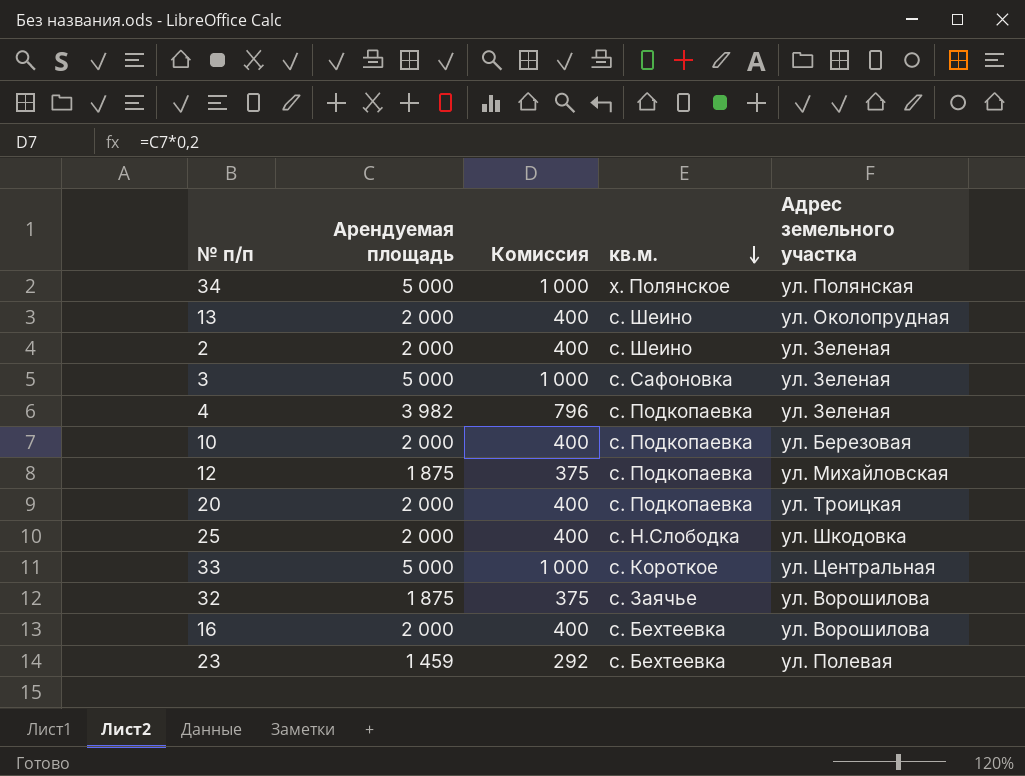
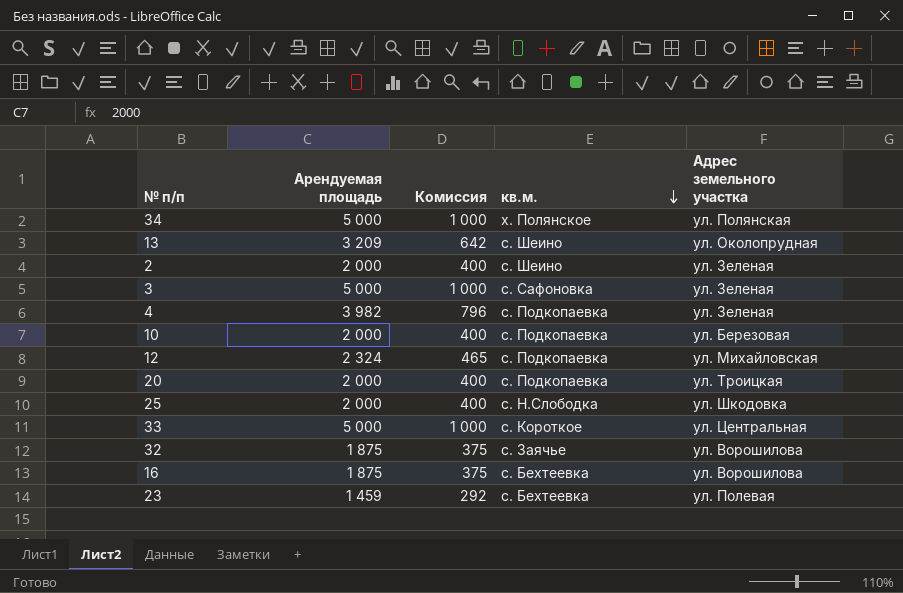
13 | Арендуемая площадь: 2 000 -> 3 209
13 | Комиссия: 400 -> 642
12 | Арендуемая площадь: 1 875 -> 2 324
12 | Комиссия: 375 -> 465
16 | Арендуемая площадь: 2 000 -> 1 875
16 | Комиссия: 400 -> 375

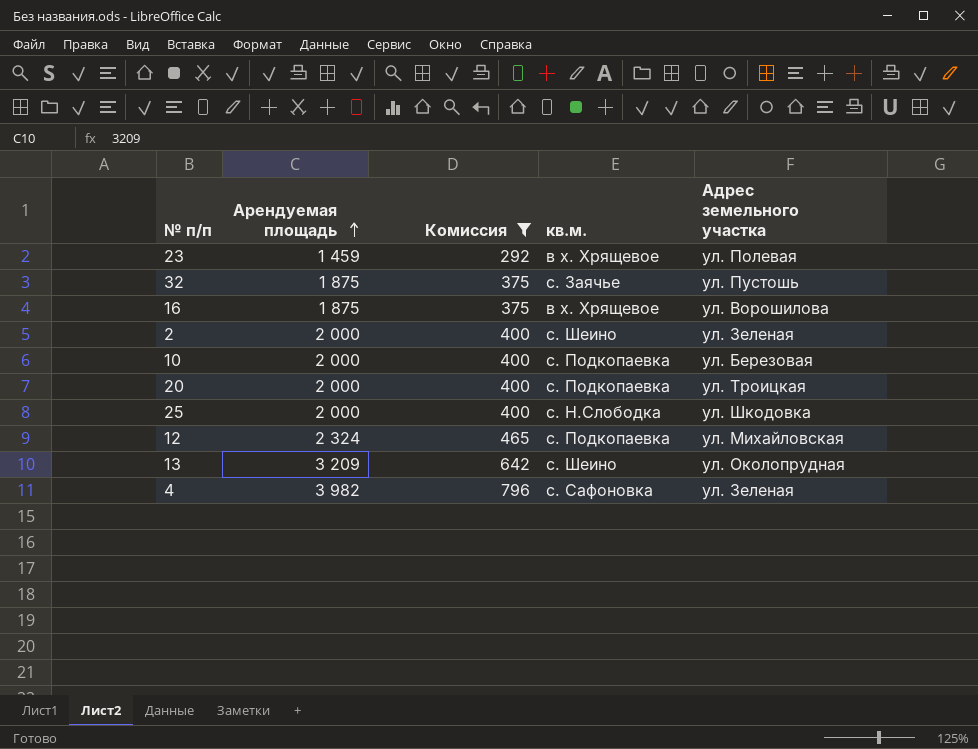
filter: none -> Комиссия != 1 000
row order: кв.м. descending -> Арендуемая площадь ascending
23 | кв.м.: с. Бехтеевка -> в х. Хрящевое
32 | Адрес земельного участка: ул. Ворошилова -> ул. Пустошь
16 | кв.м.: с. Бехтеевка -> в х. Хрящевое
4 | кв.м.: с. Подкопаевка -> с. Сафоновка

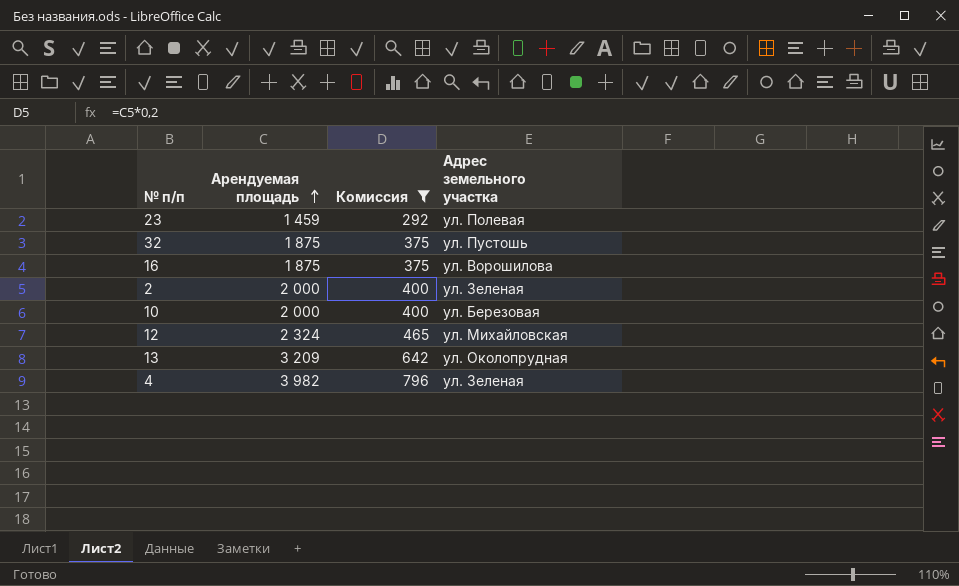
column кв.м. | position: 4 -> none
row 20: 2 000 | 400 | с. Подкопаевка | ул. Троицкая -> none
row 25: 2 000 | 400 | с. Н.Слободка | ул. Шкодовка -> none

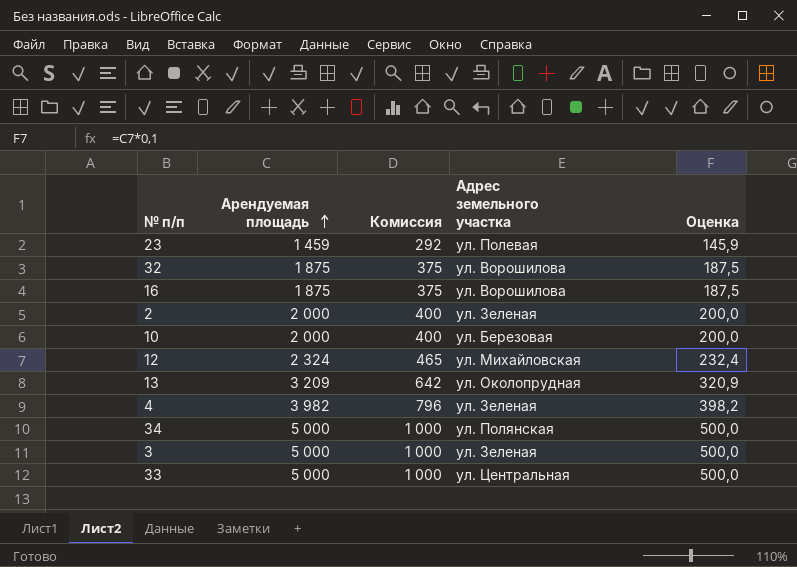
filter: Комиссия != 1 000 -> none
column Оценка | formula: none -> [Арендуемая площадь] * 0,1
32 | Адрес земельного участка: ул. Пустошь -> ул. Ворошилова

